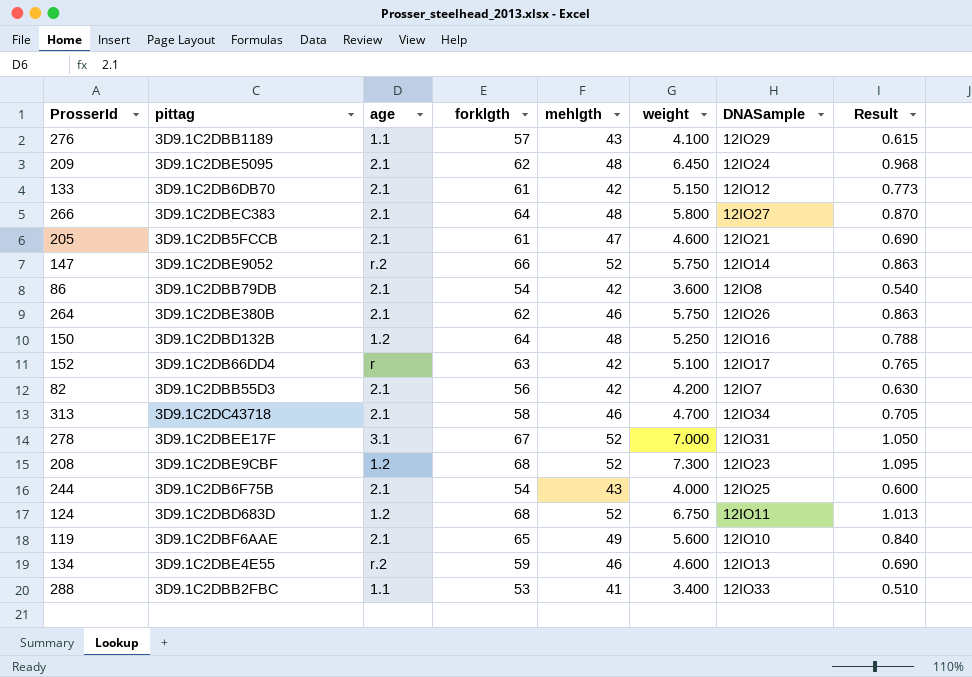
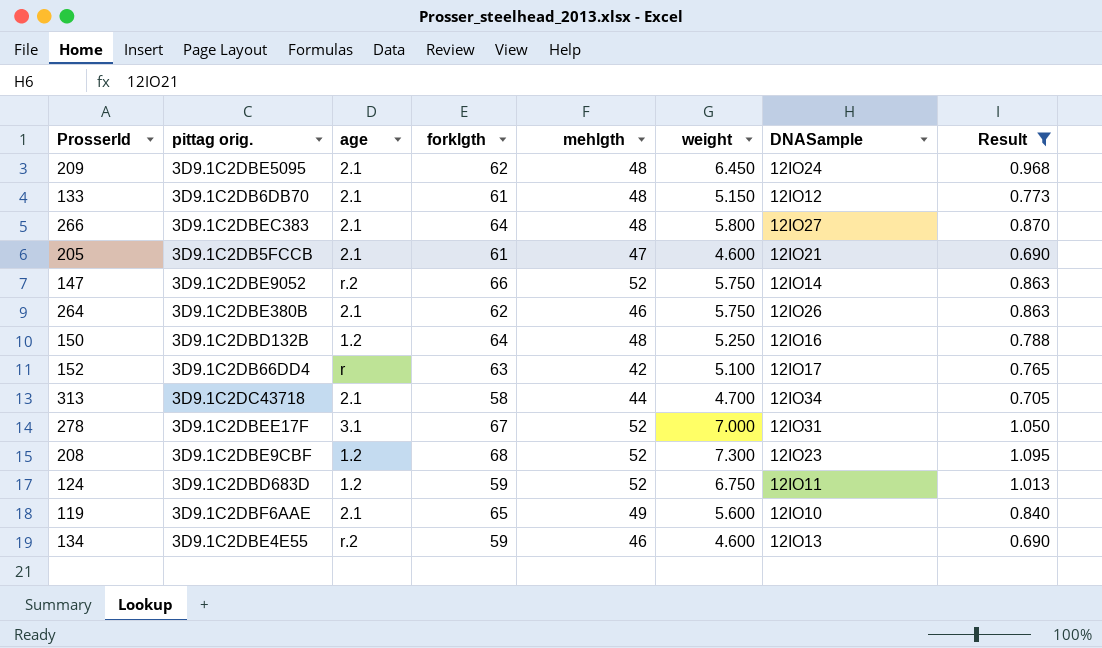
filter: none -> Result >= 0.690
column name: pittag -> pittag orig.
133 | mehlgth: 42 -> 48
313 | mehlgth: 46 -> 44
124 | forklgth: 68 -> 59

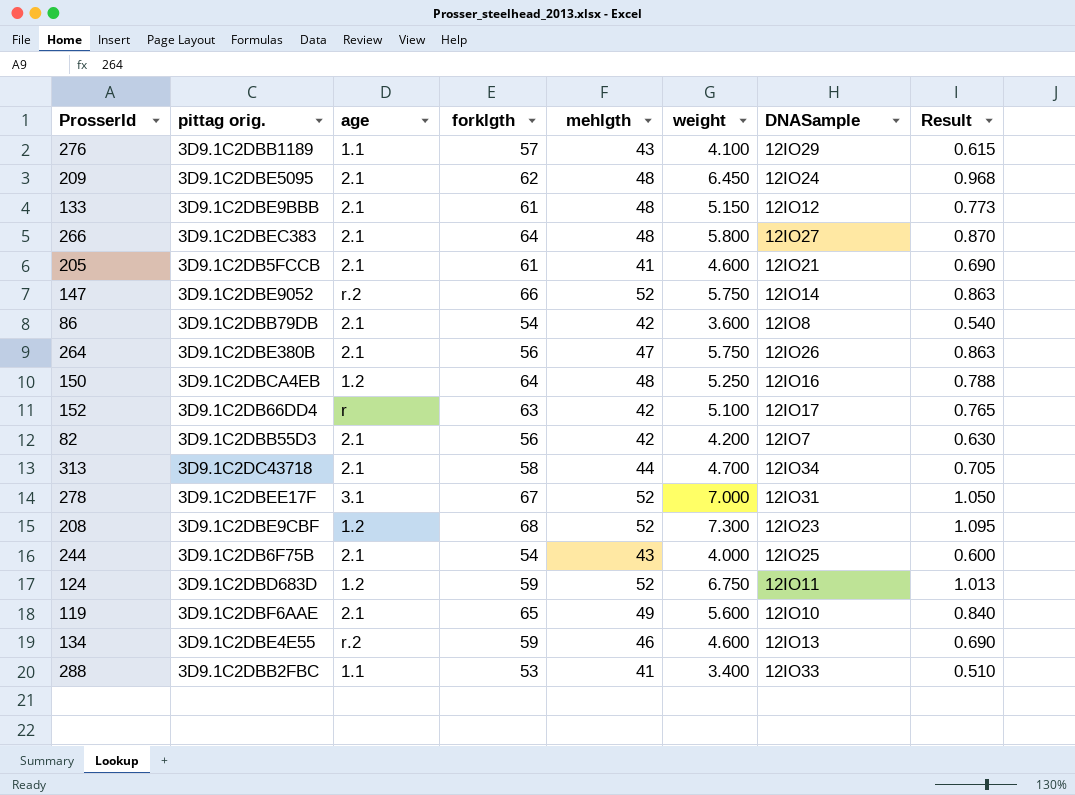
filter: Result >= 0.690 -> none
133 | pittag orig.: 3D9.1C2DB6DB70 -> 3D9.1C2DBE9BBB
205 | mehlgth: 47 -> 41
264 | forklgth: 62 -> 56
264 | mehlgth: 46 -> 47
150 | pittag orig.: 3D9.1C2DBD132B -> 3D9.1C2DBCA4EB

